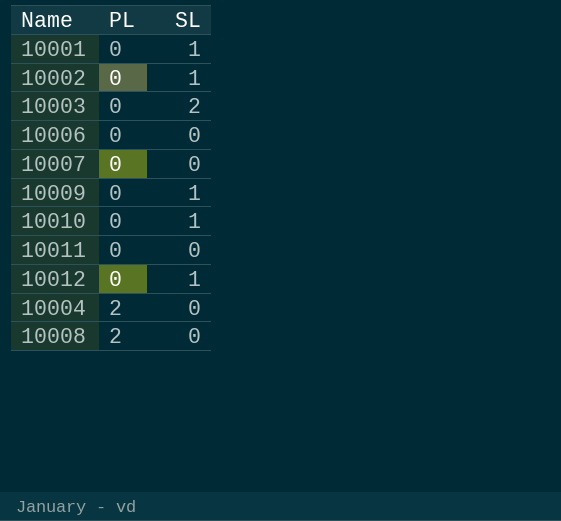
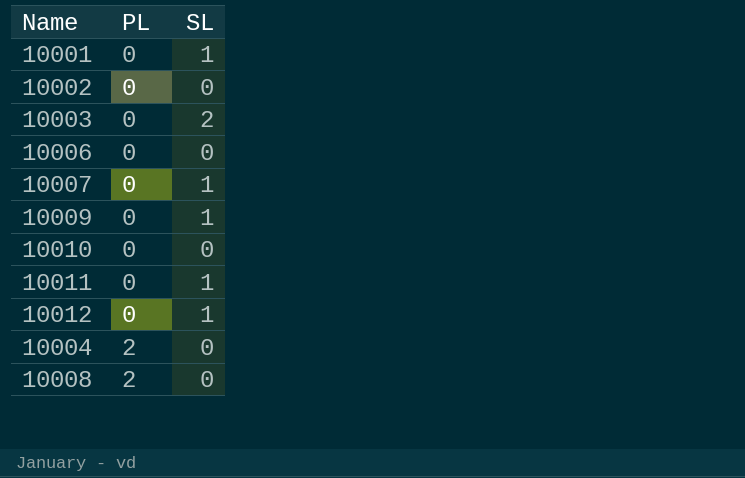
10002 | SL: 1 -> 0
10007 | SL: 0 -> 1
10010 | SL: 1 -> 0
10011 | SL: 0 -> 1

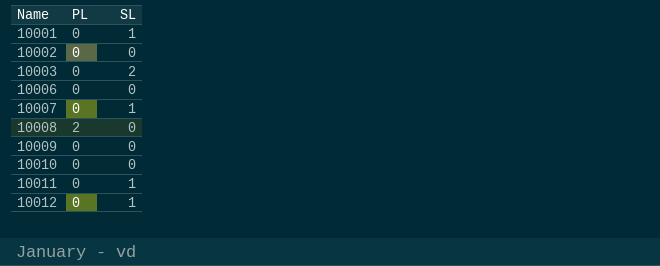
row order: PL ascending -> Name ascending
row 10004: 2 | 0 -> none
10009 | SL: 1 -> 0

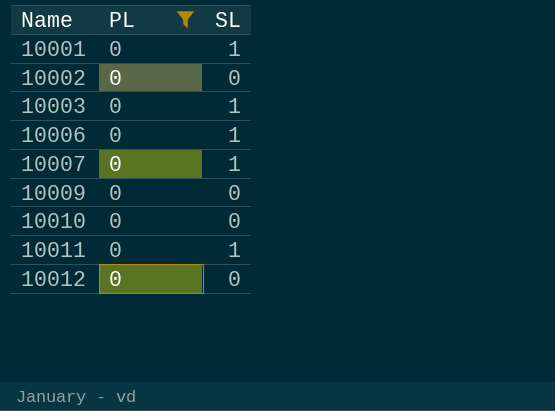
filter: none -> PL = 0
10003 | SL: 2 -> 1
10006 | SL: 0 -> 1
10012 | SL: 1 -> 0

